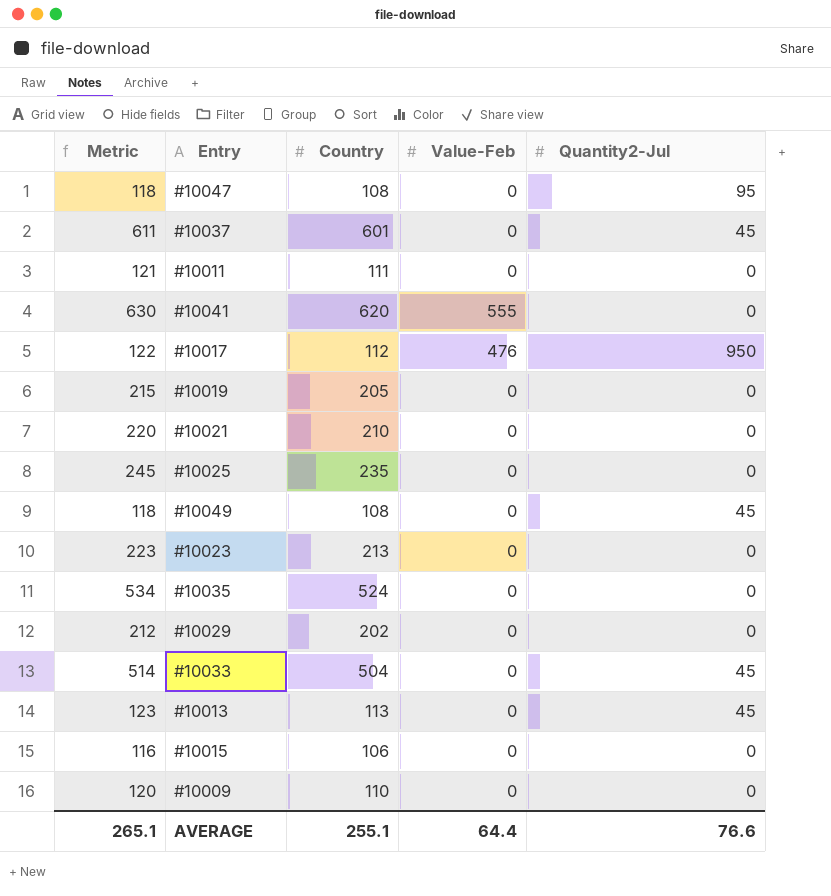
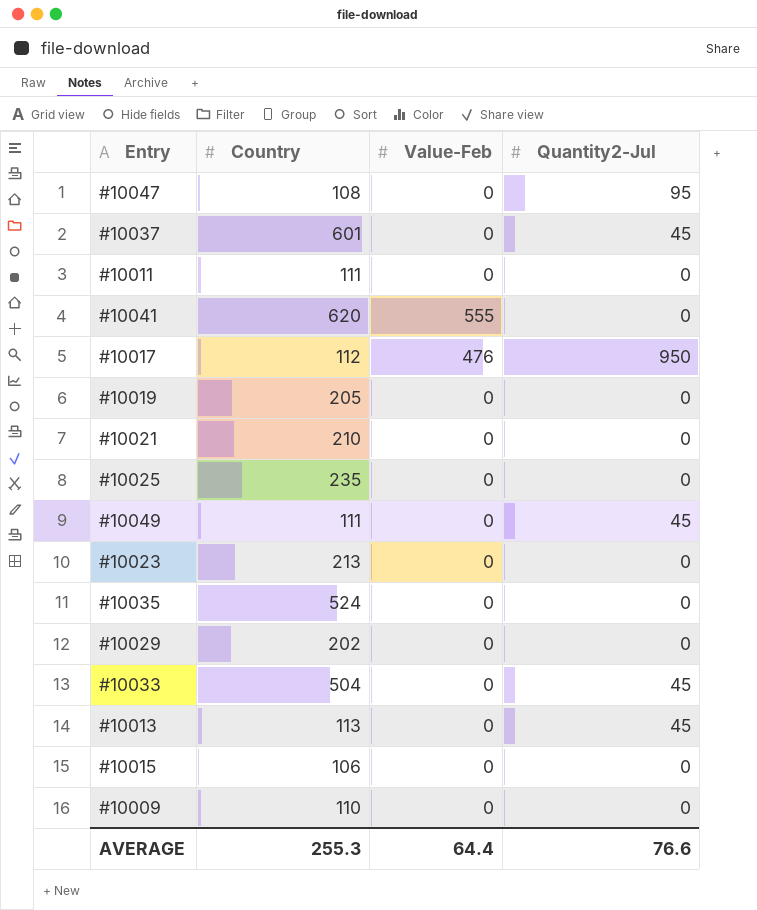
column Metric | formula: [Country] + 10 -> none
#10049 | Country: 108 -> 111
AVERAGE | Country: 255.1 -> 255.3

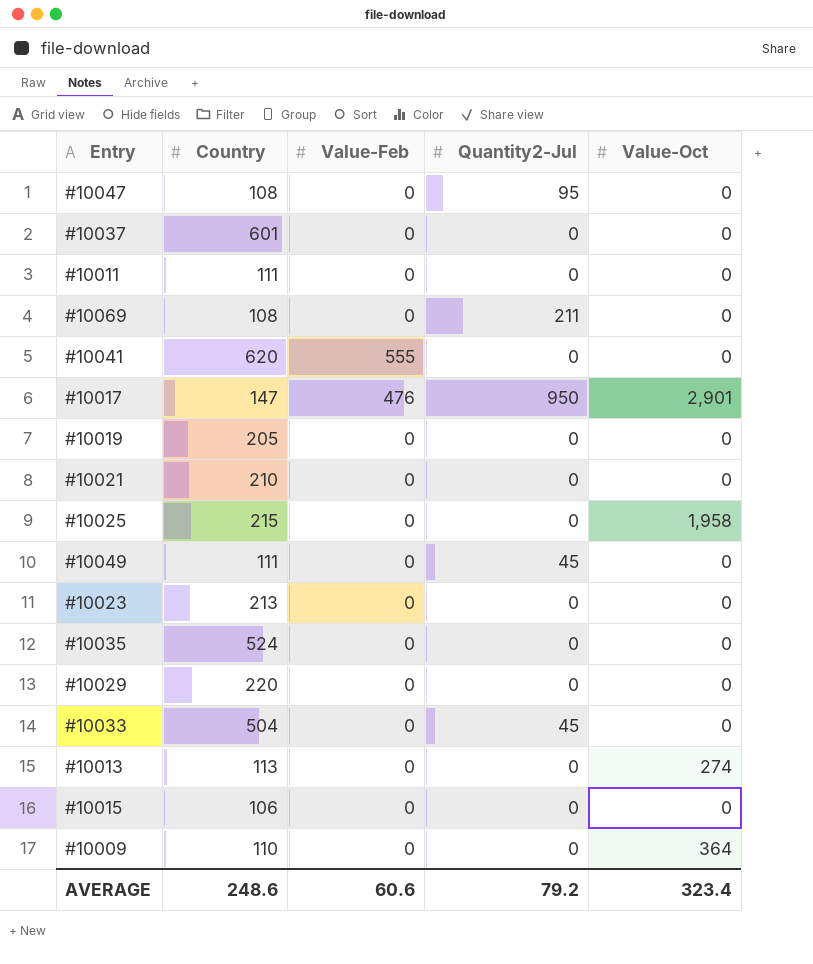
column Value-Oct | position: none -> 5
#10037 | Quantity2-Jul: 45 -> 0
row #10069: none -> 108 | 0 | 211 | 0
#10017 | Country: 112 -> 147
#10025 | Country: 235 -> 215
#10029 | Country: 202 -> 220
#10013 | Quantity2-Jul: 45 -> 0
AVERAGE | Country: 255.3 -> 248.6
AVERAGE | Value-Feb: 64.4 -> 60.6
AVERAGE | Quantity2-Jul: 76.6 -> 79.2

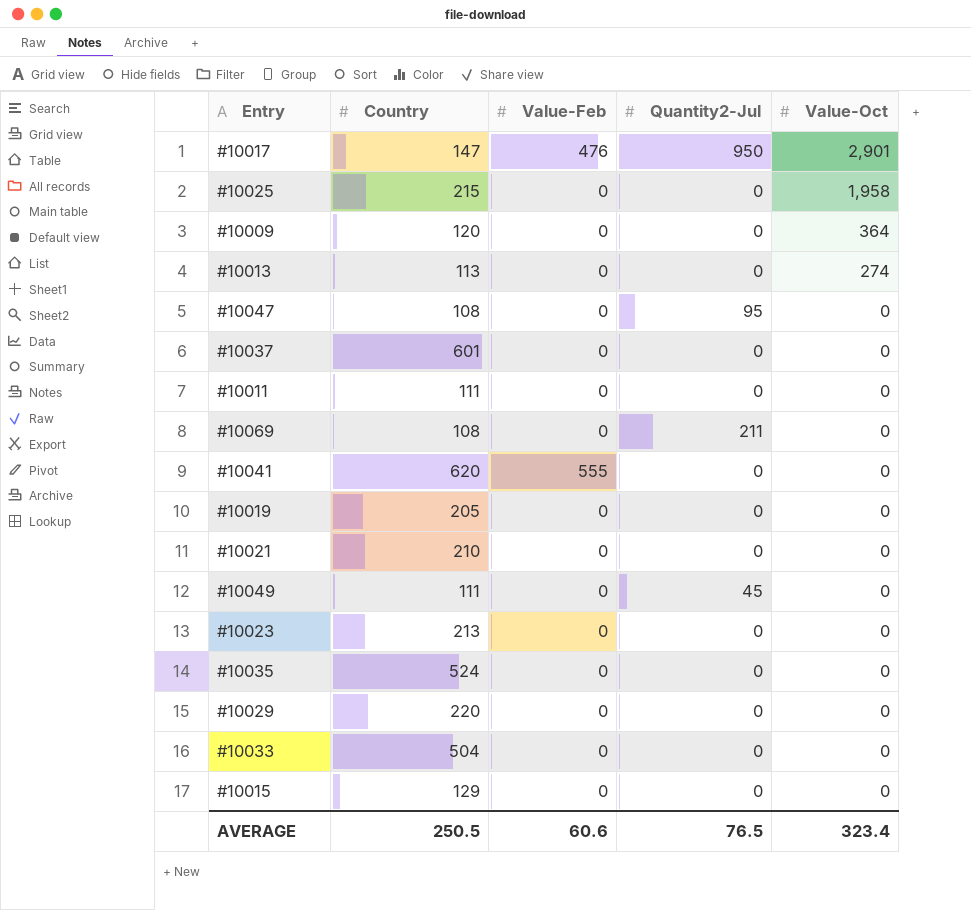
row order: none -> Value-Oct descending
#10009 | Country: 110 -> 120
#10033 | Quantity2-Jul: 45 -> 0
#10015 | Country: 106 -> 129
AVERAGE | Country: 248.6 -> 250.5
AVERAGE | Quantity2-Jul: 79.2 -> 76.5

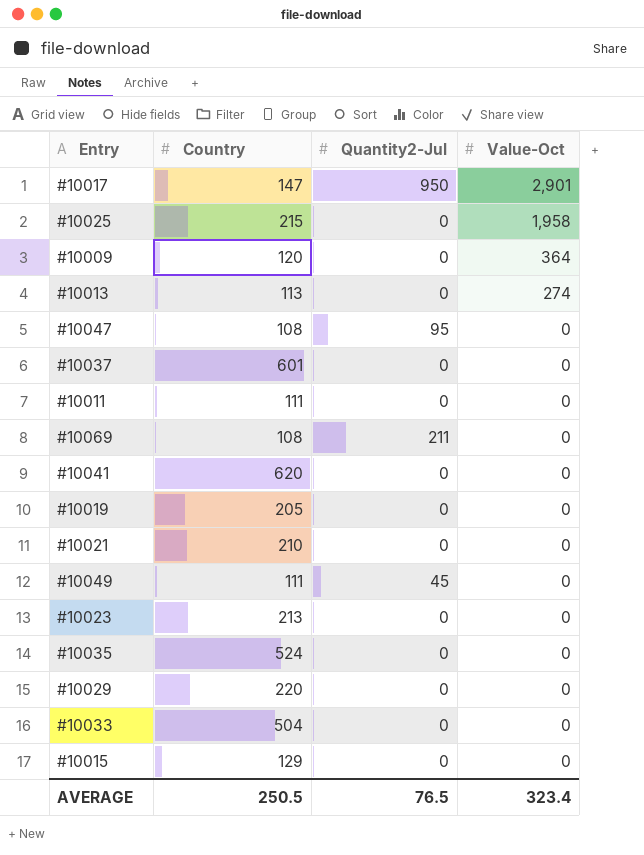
column Value-Feb | position: 3 -> none

